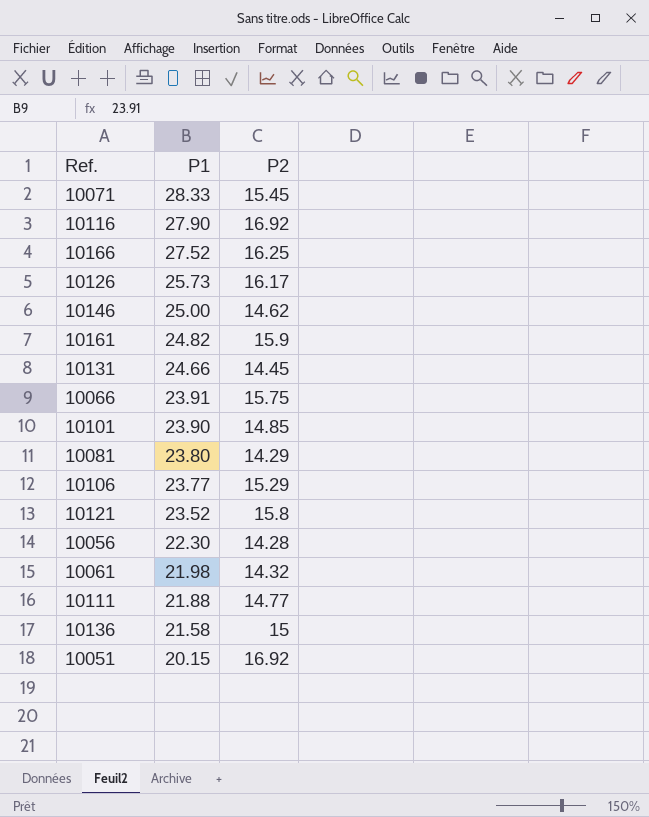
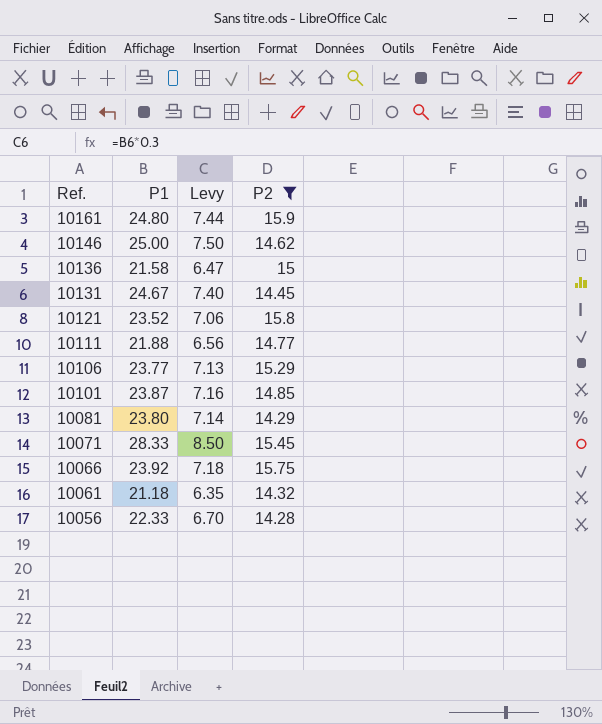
filter: none -> P2 <= 15.9
row order: P1 descending -> Ref. descending
column Levy | formula: none -> [P1] * 0.3
10161 | P1: 24.82 -> 24.80
10131 | P1: 24.66 -> 24.67
10101 | P1: 23.90 -> 23.87
10066 | P1: 23.91 -> 23.92
10061 | P1: 21.98 -> 21.18
10056 | P1: 22.30 -> 22.33

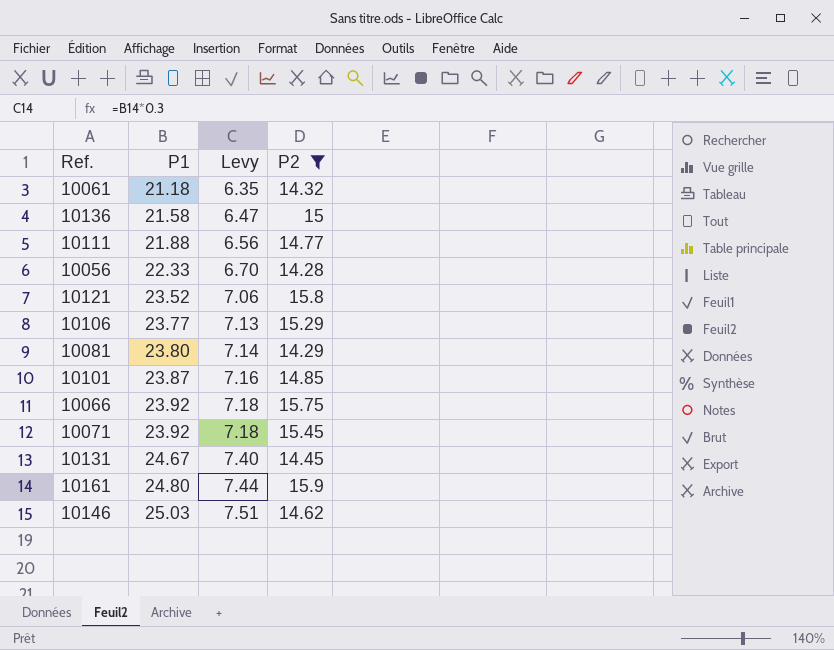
row order: Ref. descending -> P1 ascending
10071 | P1: 28.33 -> 23.92
10071 | Levy: 8.50 -> 7.18
10146 | P1: 25.00 -> 25.03
10146 | Levy: 7.50 -> 7.51

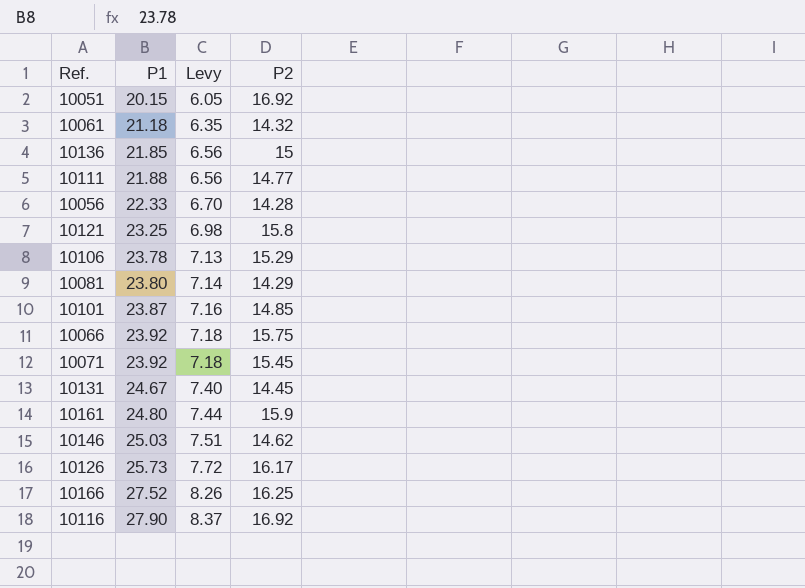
filter: P2 <= 15.9 -> none
10136 | P1: 21.58 -> 21.85
10136 | Levy: 6.47 -> 6.56
10121 | P1: 23.52 -> 23.25
10121 | Levy: 7.06 -> 6.98
10106 | P1: 23.77 -> 23.78

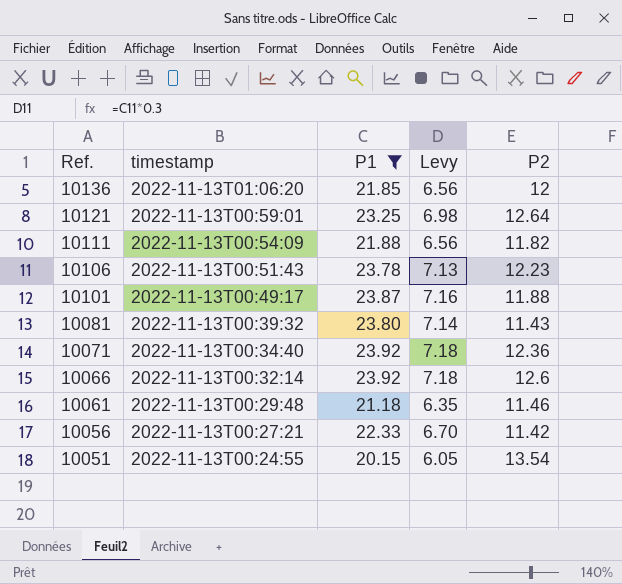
filter: none -> P1 <= 23.92
row order: P1 ascending -> Ref. descending
column timestamp | position: none -> 2
10136 | P2: 15 -> 12
10121 | P2: 15.8 -> 12.64
10111 | P2: 14.77 -> 11.82
10106 | P2: 15.29 -> 12.23
10101 | P2: 14.85 -> 11.88
10081 | P2: 14.29 -> 11.43
10071 | P2: 15.45 -> 12.36
10066 | P2: 15.75 -> 12.6
10061 | P2: 14.32 -> 11.46
10056 | P2: 14.28 -> 11.42
10051 | P2: 16.92 -> 13.54

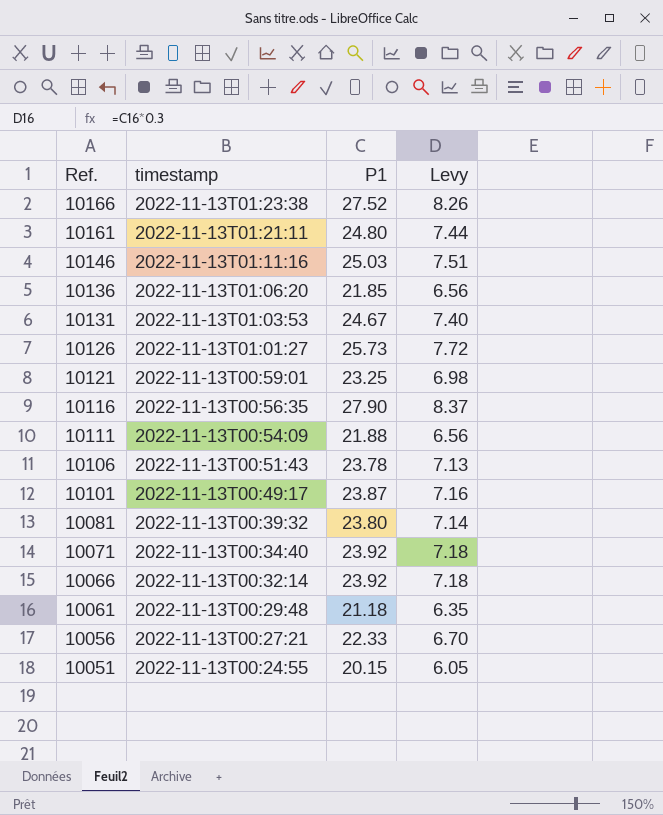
filter: P1 <= 23.92 -> none
column P2 | position: 5 -> none

